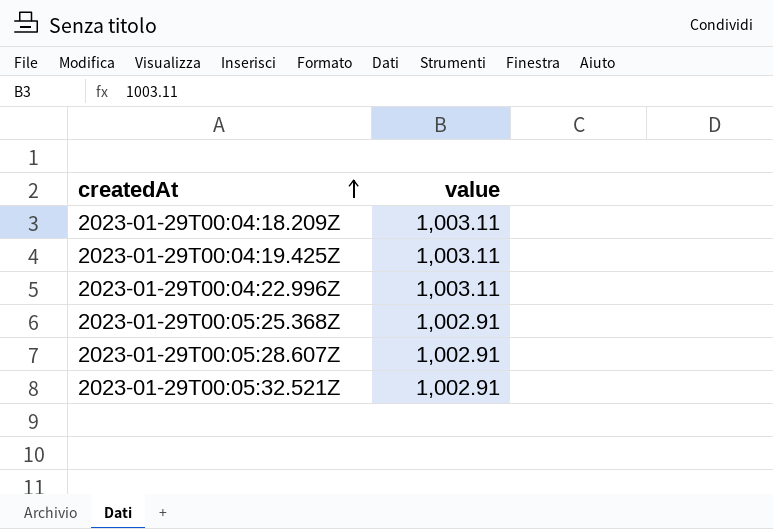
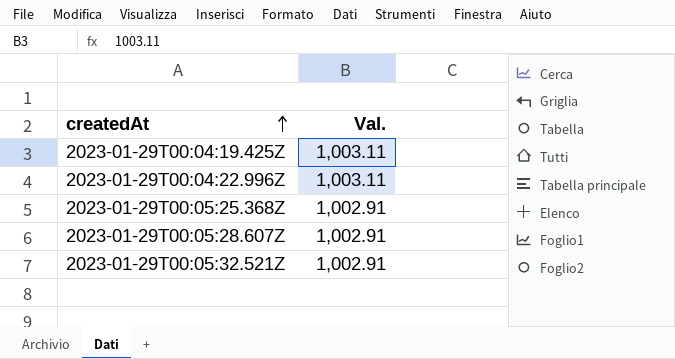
column name: value -> Val.
row 2023-01-29T00:04:18.209Z: 1,003.11 -> none

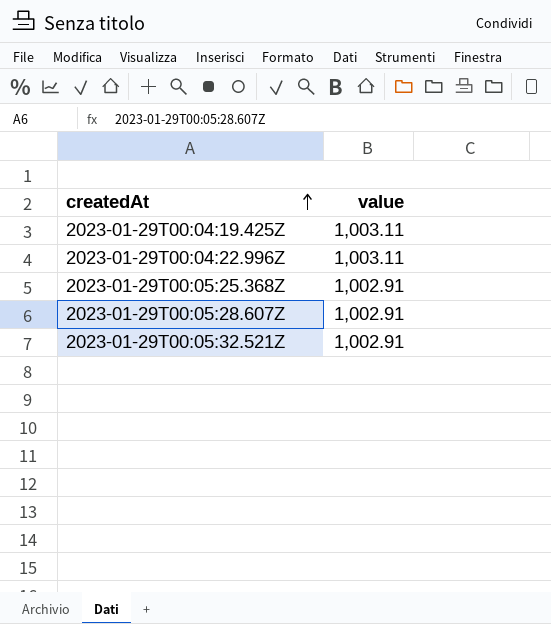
column name: Val. -> value

